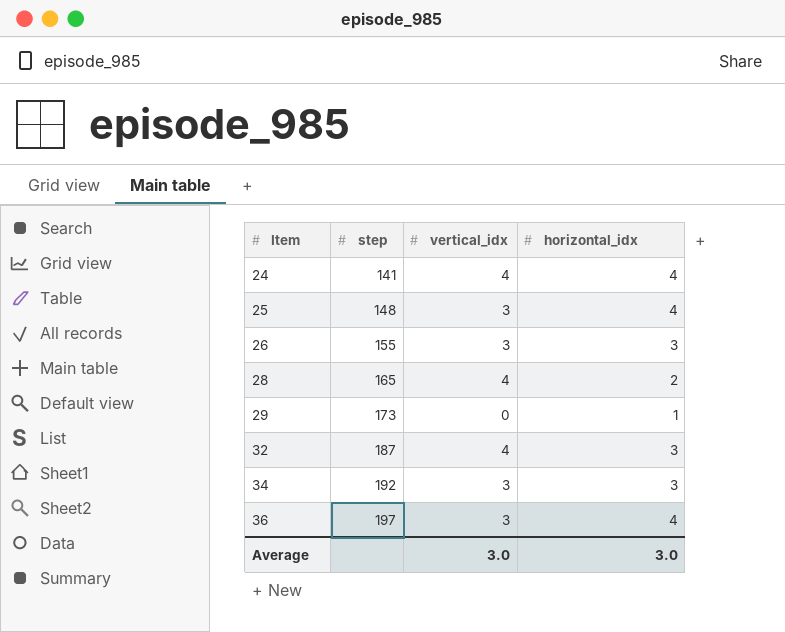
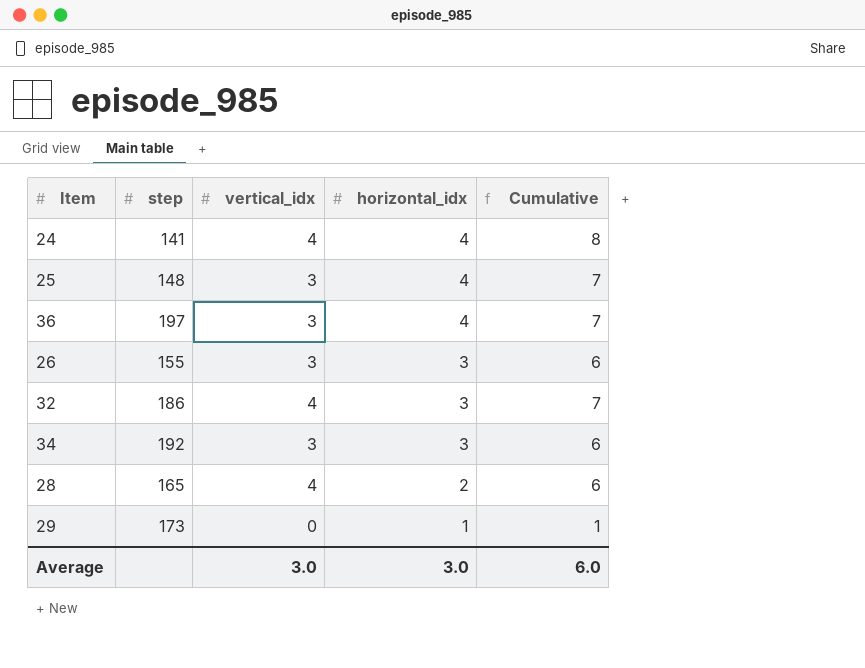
row order: Item ascending -> horizontal_idx descending
column Cumulative | formula: none -> [vertical_idx] + [horizontal_idx]
32 | step: 187 -> 186

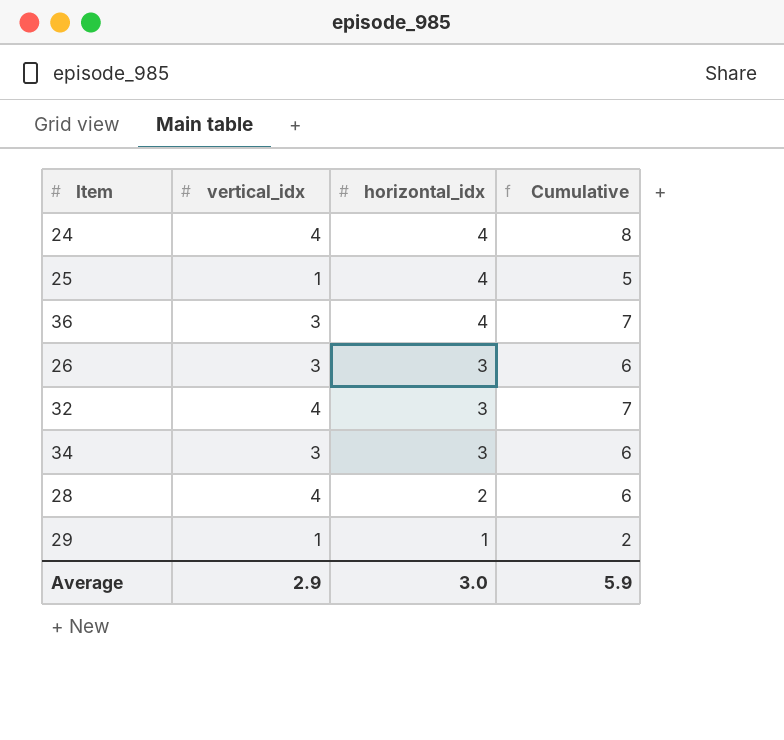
column step | position: 2 -> none
25 | vertical_idx: 3 -> 1
25 | Cumulative: 7 -> 5
29 | vertical_idx: 0 -> 1
29 | Cumulative: 1 -> 2
Average | vertical_idx: 3.0 -> 2.9
Average | Cumulative: 6.0 -> 5.9

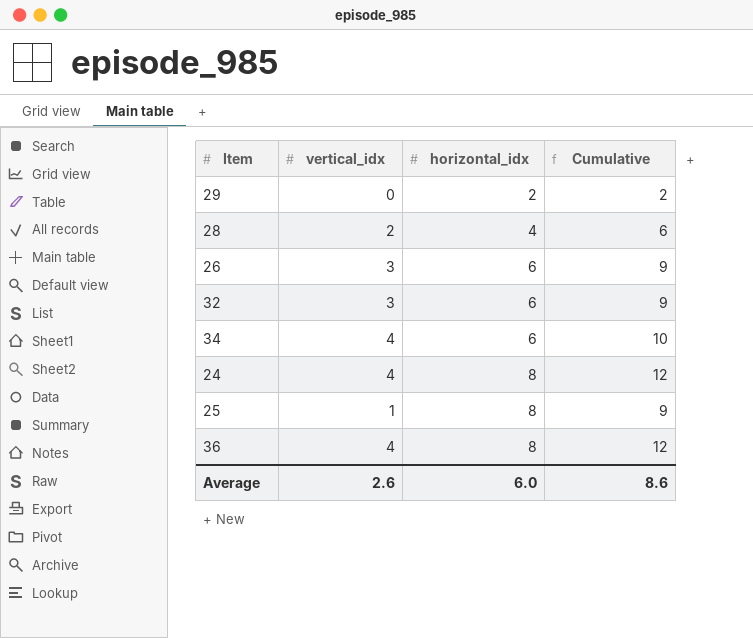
row order: horizontal_idx descending -> horizontal_idx ascending
29 | vertical_idx: 1 -> 0
29 | horizontal_idx: 1 -> 2
28 | vertical_idx: 4 -> 2
28 | horizontal_idx: 2 -> 4
26 | horizontal_idx: 3 -> 6
26 | Cumulative: 6 -> 9
32 | vertical_idx: 4 -> 3
32 | horizontal_idx: 3 -> 6
32 | Cumulative: 7 -> 9
34 | vertical_idx: 3 -> 4
34 | horizontal_idx: 3 -> 6
34 | Cumulative: 6 -> 10
24 | horizontal_idx: 4 -> 8
24 | Cumulative: 8 -> 12
25 | horizontal_idx: 4 -> 8
25 | Cumulative: 5 -> 9
36 | vertical_idx: 3 -> 4
36 | horizontal_idx: 4 -> 8
36 | Cumulative: 7 -> 12
Average | vertical_idx: 2.9 -> 2.6
Average | horizontal_idx: 3.0 -> 6.0
Average | Cumulative: 5.9 -> 8.6

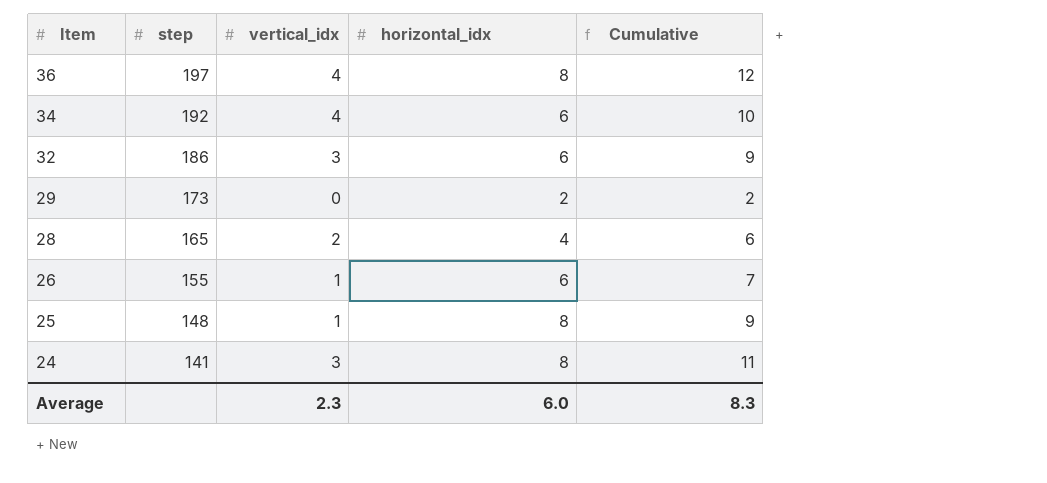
row order: horizontal_idx ascending -> Item descending
column step | position: none -> 2
26 | vertical_idx: 3 -> 1
26 | Cumulative: 9 -> 7
24 | vertical_idx: 4 -> 3
24 | Cumulative: 12 -> 11
Average | vertical_idx: 2.6 -> 2.3
Average | Cumulative: 8.6 -> 8.3

